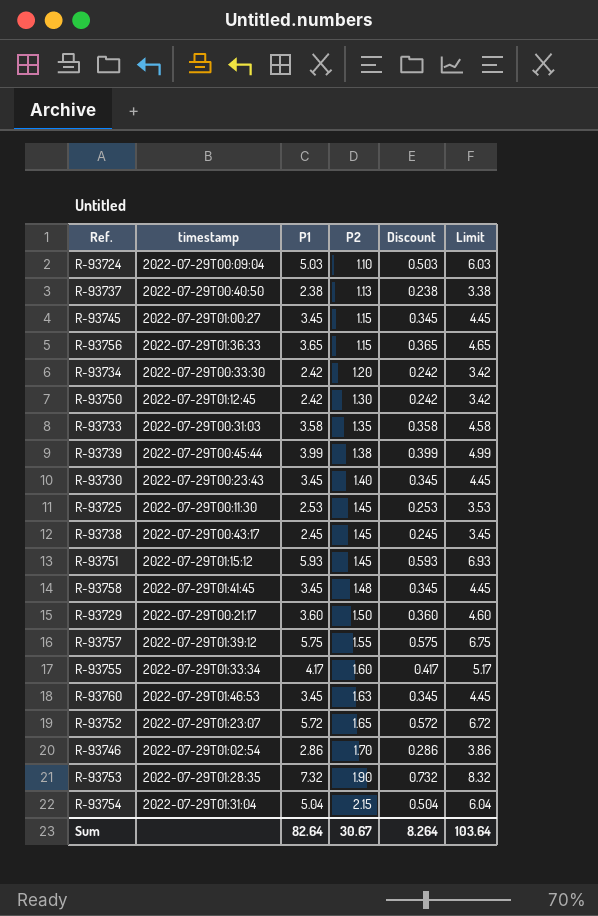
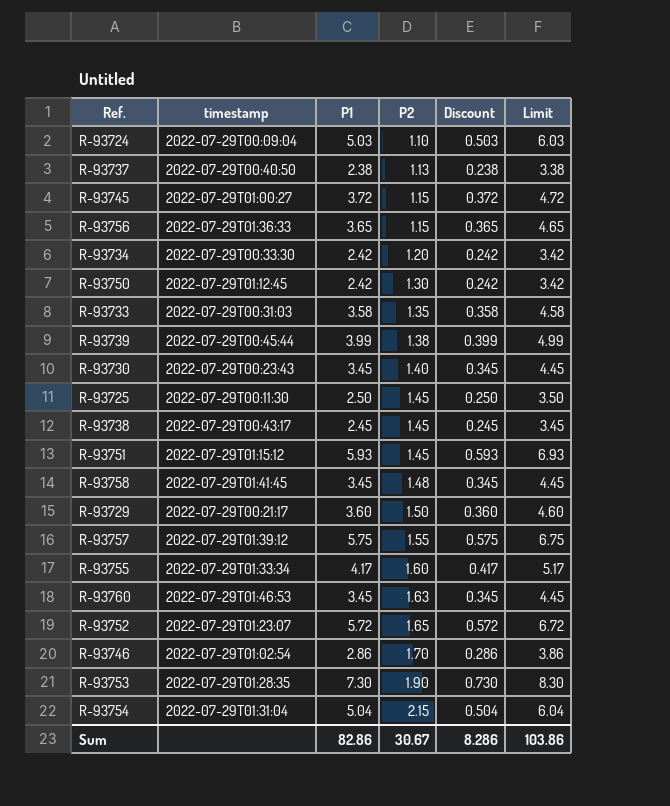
R-93745 | P1: 3.45 -> 3.72
R-93745 | Discount: 0.345 -> 0.372
R-93745 | Limit: 4.45 -> 4.72
R-93725 | P1: 2.53 -> 2.50
R-93725 | Discount: 0.253 -> 0.250
R-93725 | Limit: 3.53 -> 3.50
R-93753 | P1: 7.32 -> 7.30
R-93753 | Discount: 0.732 -> 0.730
R-93753 | Limit: 8.32 -> 8.30
Sum | P1: 82.64 -> 82.86
Sum | Discount: 8.264 -> 8.286
Sum | Limit: 103.64 -> 103.86

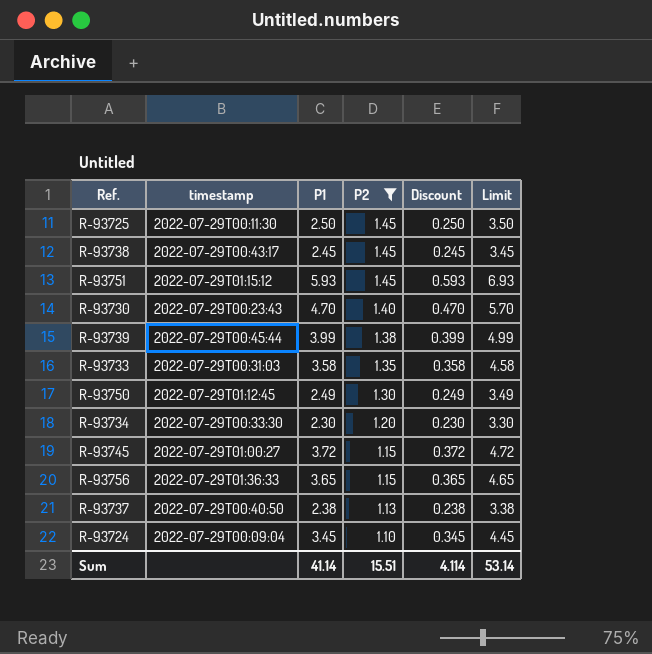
filter: none -> P2 <= 1.45
row order: P2 ascending -> P2 descending
R-93730 | P1: 3.45 -> 4.70
R-93730 | Discount: 0.345 -> 0.470
R-93730 | Limit: 4.45 -> 5.70
R-93750 | P1: 2.42 -> 2.49
R-93750 | Discount: 0.242 -> 0.249
R-93750 | Limit: 3.42 -> 3.49
R-93734 | P1: 2.42 -> 2.30
R-93734 | Discount: 0.242 -> 0.230
R-93734 | Limit: 3.42 -> 3.30
R-93724 | P1: 5.03 -> 3.45
R-93724 | Discount: 0.503 -> 0.345
R-93724 | Limit: 6.03 -> 4.45
Sum | P1: 82.86 -> 41.14
Sum | P2: 30.67 -> 15.51
Sum | Discount: 8.286 -> 4.114
Sum | Limit: 103.86 -> 53.14

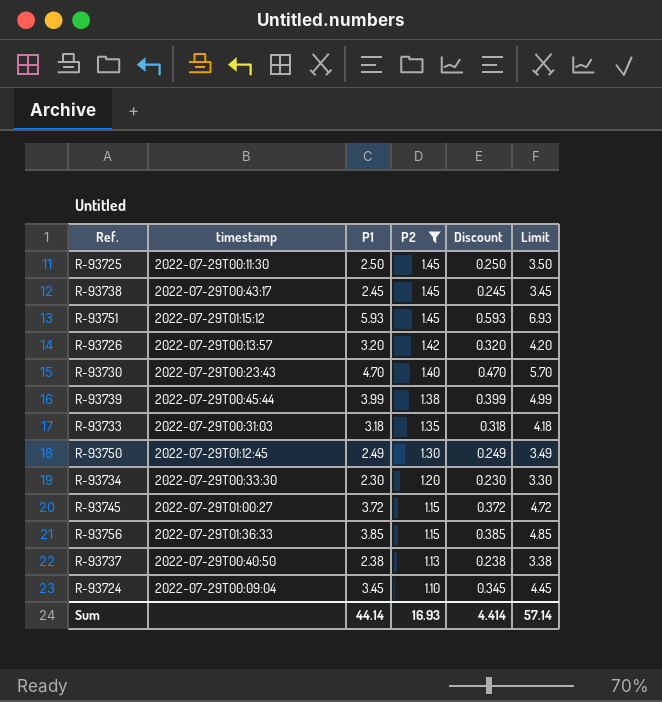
row R-93726: none -> 2022-07-29T00:13:57 | 3.20 | 1.42 | 0.320 | 4.20
R-93733 | P1: 3.58 -> 3.18
R-93733 | Discount: 0.358 -> 0.318
R-93733 | Limit: 4.58 -> 4.18
R-93756 | P1: 3.65 -> 3.85
R-93756 | Discount: 0.365 -> 0.385
R-93756 | Limit: 4.65 -> 4.85
Sum | P1: 41.14 -> 44.14
Sum | P2: 15.51 -> 16.93
Sum | Discount: 4.114 -> 4.414
Sum | Limit: 53.14 -> 57.14

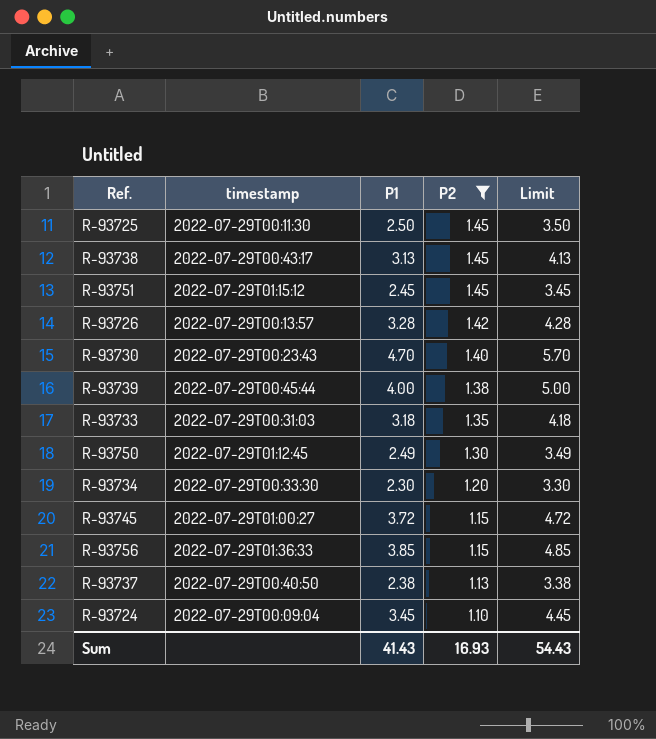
column Discount | formula: [P1] * 0.1 -> none
R-93738 | P1: 2.45 -> 3.13
R-93738 | Limit: 3.45 -> 4.13
R-93751 | P1: 5.93 -> 2.45
R-93751 | Limit: 6.93 -> 3.45
R-93726 | P1: 3.20 -> 3.28
R-93726 | Limit: 4.20 -> 4.28
R-93739 | P1: 3.99 -> 4.00
R-93739 | Limit: 4.99 -> 5.00
Sum | P1: 44.14 -> 41.43
Sum | Limit: 57.14 -> 54.43

